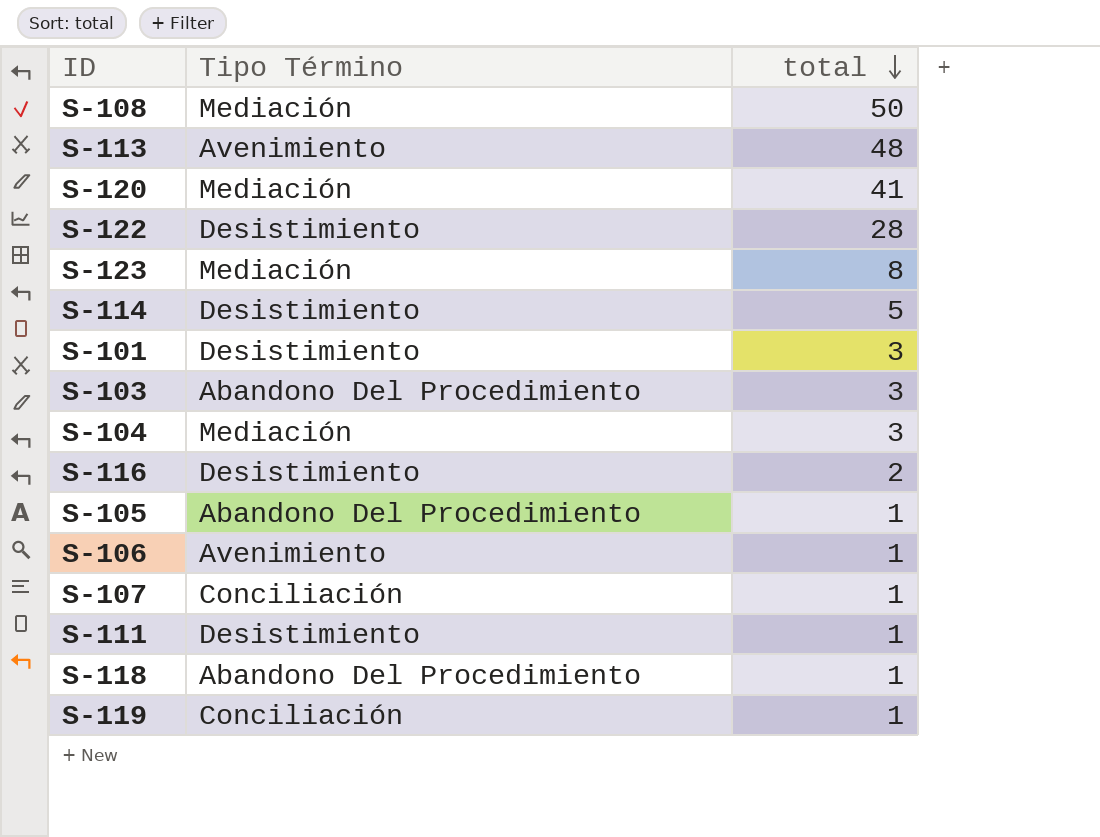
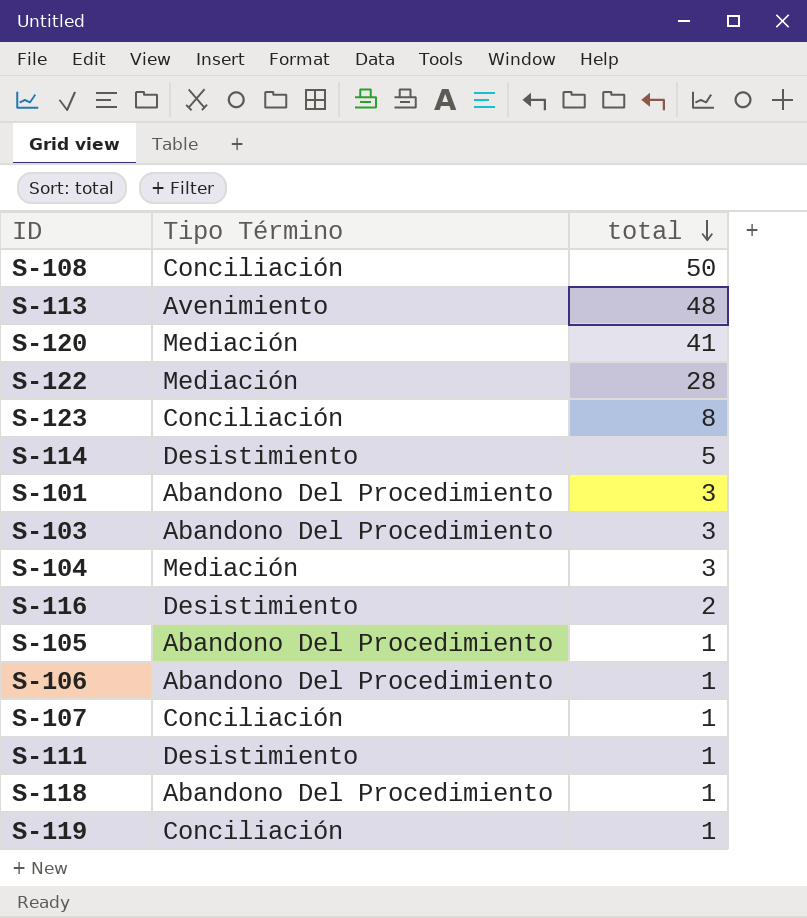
S-108 | Tipo Término: Mediación -> Conciliación
S-122 | Tipo Término: Desistimiento -> Mediación
S-123 | Tipo Término: Mediación -> Conciliación
S-101 | Tipo Término: Desistimiento -> Abandono Del Procedimiento
S-106 | Tipo Término: Avenimiento -> Abandono Del Procedimiento

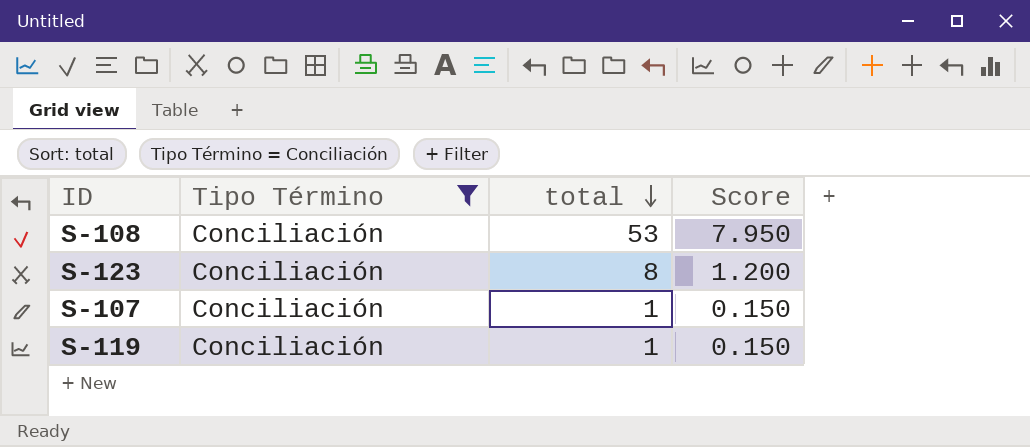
filter: none -> Tipo Término = Conciliación
column Score | formula: none -> [total] * 0.15
S-108 | total: 50 -> 53

